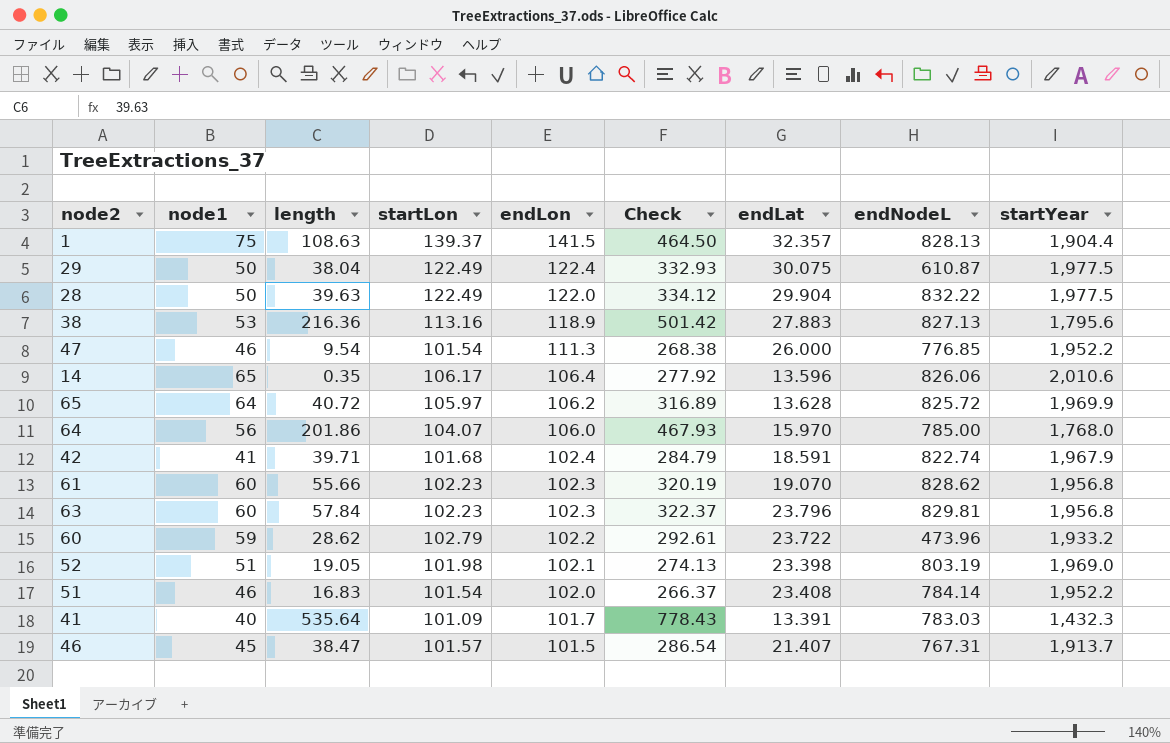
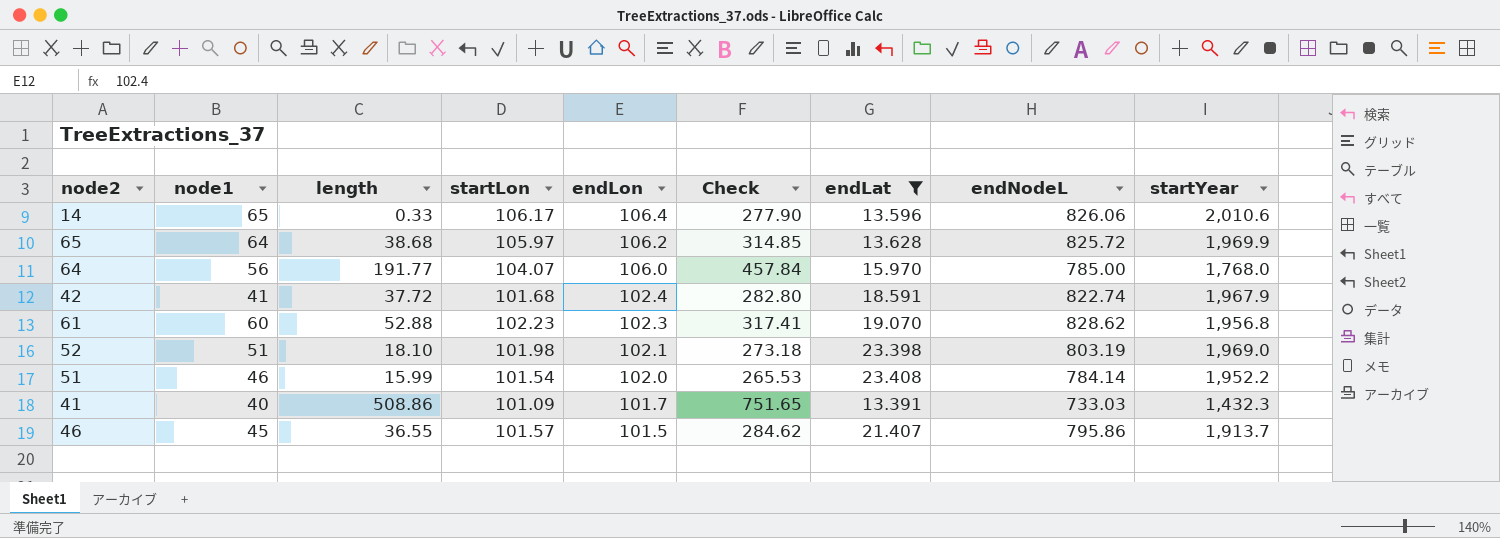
filter: none -> endLat <= 23.408
14 | length: 0.35 -> 0.33
14 | Check: 277.92 -> 277.90
65 | length: 40.72 -> 38.68
65 | Check: 316.89 -> 314.85
64 | length: 201.86 -> 191.77
64 | Check: 467.93 -> 457.84
42 | length: 39.71 -> 37.72
42 | Check: 284.79 -> 282.80
61 | length: 55.66 -> 52.88
61 | Check: 320.19 -> 317.41
52 | length: 19.05 -> 18.10
52 | Check: 274.13 -> 273.18
51 | length: 16.83 -> 15.99
51 | Check: 266.37 -> 265.53
41 | length: 535.64 -> 508.86
41 | Check: 778.43 -> 751.65
41 | endNodeL: 783.03 -> 733.03
46 | length: 38.47 -> 36.55
46 | Check: 286.54 -> 284.62
46 | endNodeL: 767.31 -> 795.86

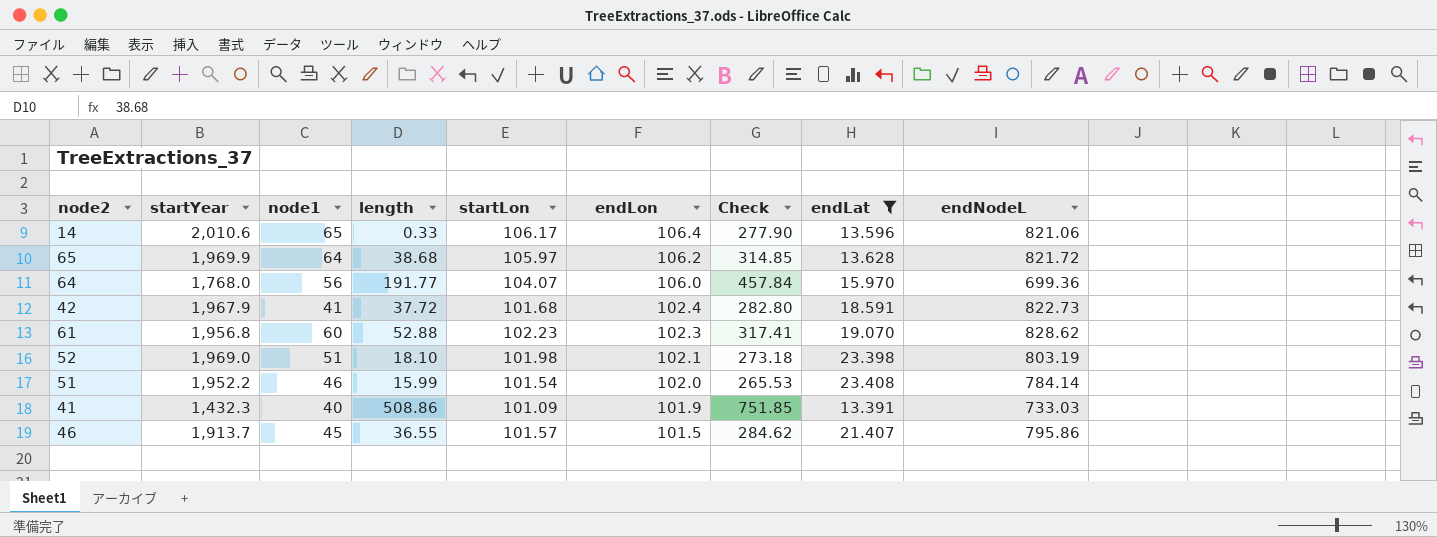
column startYear | position: 9 -> 2
14 | endNodeL: 826.06 -> 821.06
65 | endNodeL: 825.72 -> 821.72
64 | endNodeL: 785.00 -> 699.36
42 | endNodeL: 822.74 -> 822.73
41 | endLon: 101.7 -> 101.9
41 | Check: 751.65 -> 751.85

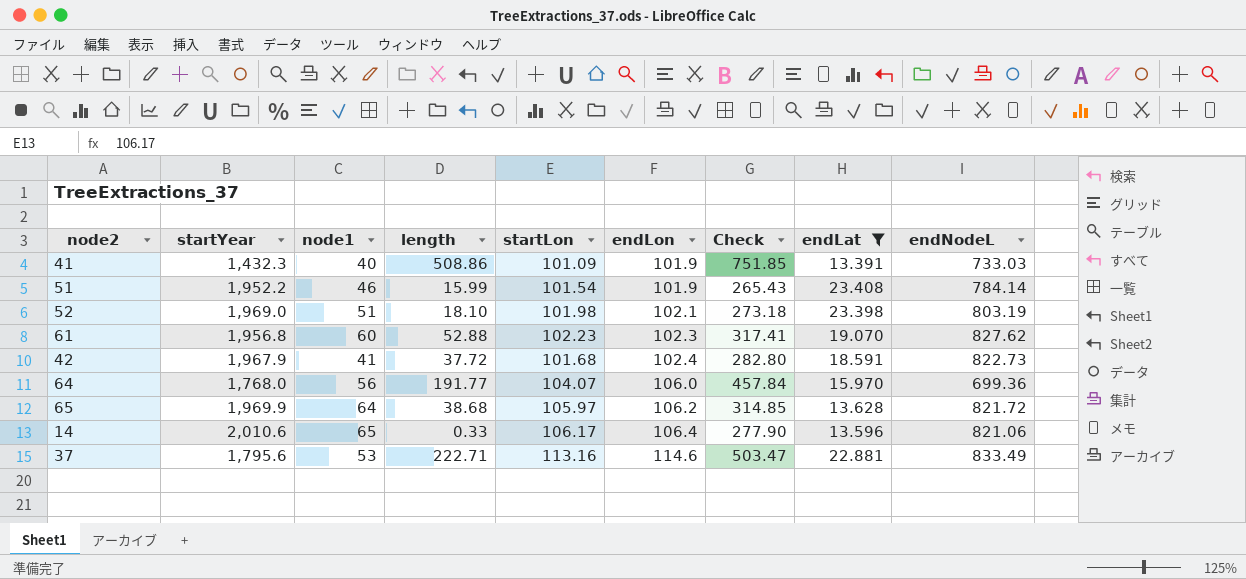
row order: endLon descending -> endLon ascending
row 46: 1,913.7 | 45 | 36.55 | 101.57 | 101.5 | 284.62 | 21.407 | 795.86 -> none
51 | endLon: 102.0 -> 101.9
51 | Check: 265.53 -> 265.43
61 | endNodeL: 828.62 -> 827.62
row 37: none -> 1,795.6 | 53 | 222.71 | 113.16 | 114.6 | 503.47 | 22.881 | 833.49

